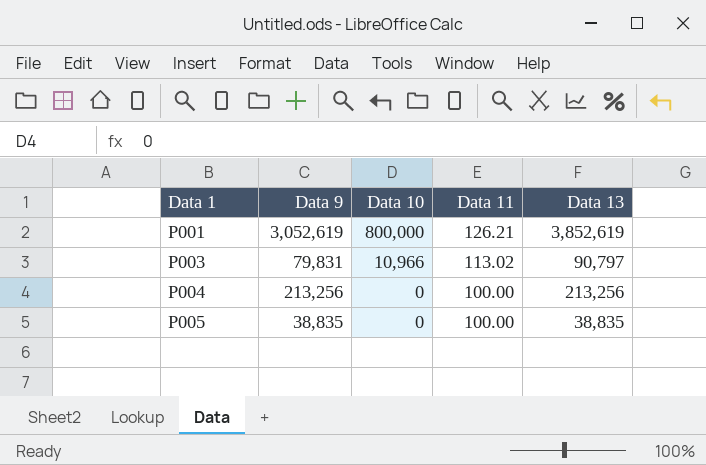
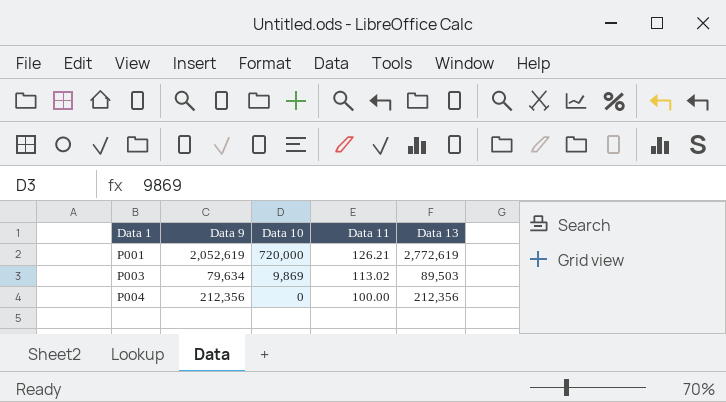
row P005: 38,835 | 0 | 100.00 | 38,835 -> none
P001 | Data 9: 3,052,619 -> 2,052,619
P001 | Data 10: 800,000 -> 720,000
P001 | Data 13: 3,852,619 -> 2,772,619
P003 | Data 9: 79,831 -> 79,634
P003 | Data 10: 10,966 -> 9,869
P003 | Data 13: 90,797 -> 89,503
P004 | Data 9: 213,256 -> 212,356
P004 | Data 13: 213,256 -> 212,356

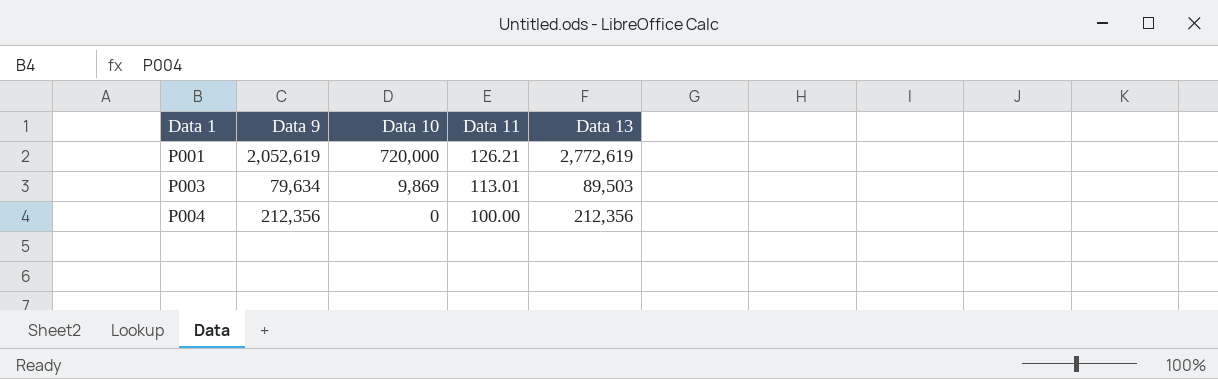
P003 | Data 11: 113.02 -> 113.01

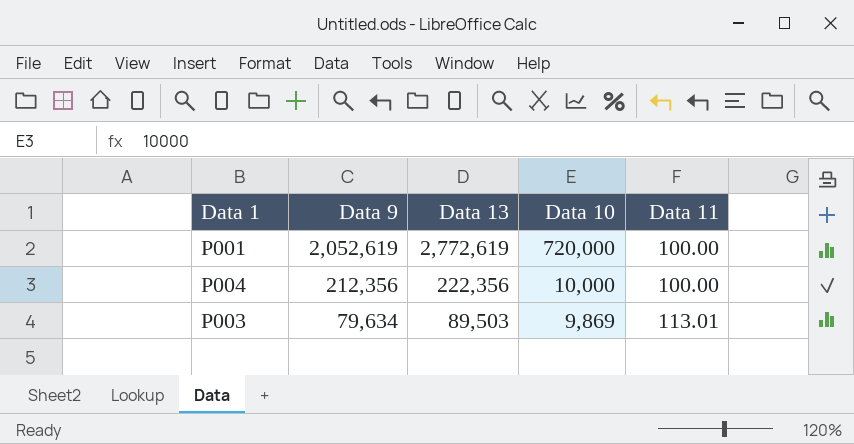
row order: Data 1 ascending -> Data 9 descending
column Data 13 | position: 5 -> 3
P001 | Data 11: 126.21 -> 100.00
P004 | Data 13: 212,356 -> 222,356
P004 | Data 10: 0 -> 10,000

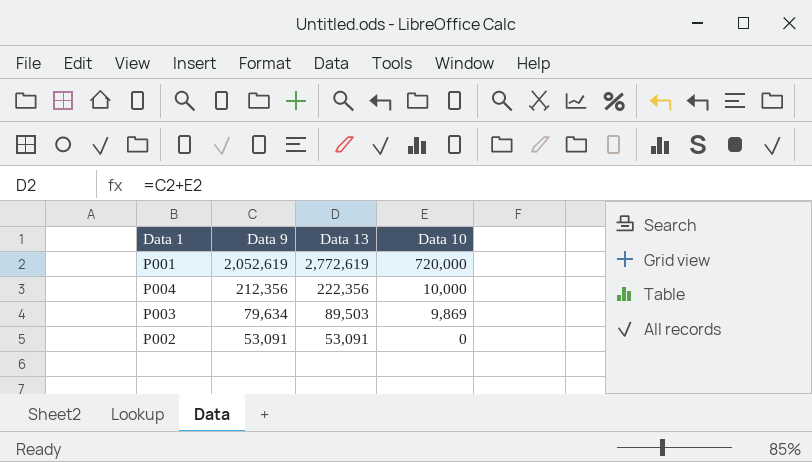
column Data 11 | position: 5 -> none
row P002: none -> 53,091 | 53,091 | 0

